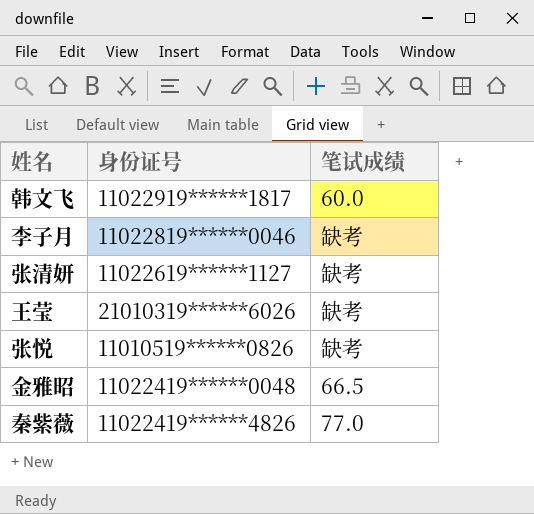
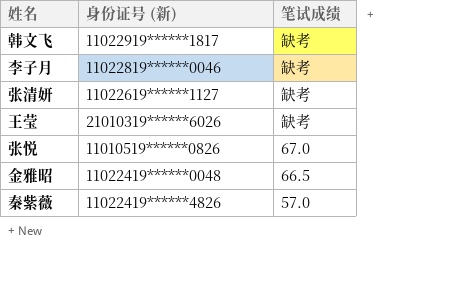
column name: 身份证号 -> 身份证号 (新)
韩文飞 | 笔试成绩: 60.0 -> 缺考
张悦 | 笔试成绩: 缺考 -> 67.0
秦紫薇 | 笔试成绩: 77.0 -> 57.0

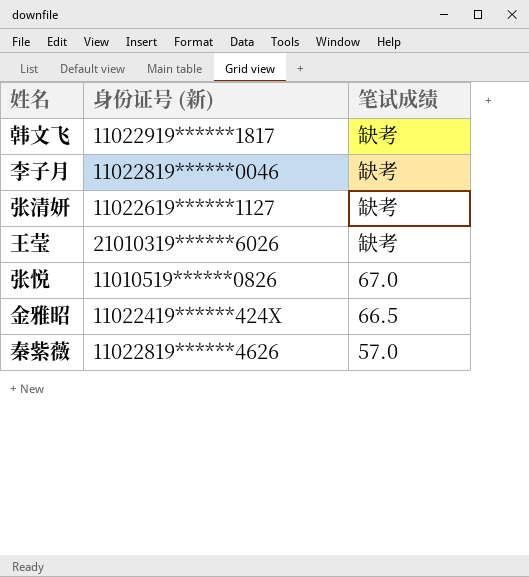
金雅昭 | 身份证号 (新): 11022419******0048 -> 11022419******424X
秦紫薇 | 身份证号 (新): 11022419******4826 -> 11022819******4626

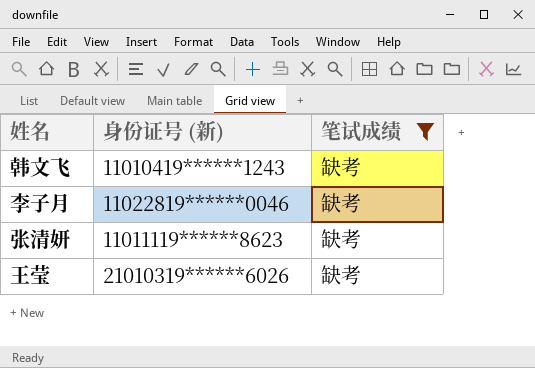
filter: none -> 笔试成绩 = 缺考
韩文飞 | 身份证号 (新): 11022919******1817 -> 11010419******1243
张清妍 | 身份证号 (新): 11022619******1127 -> 11011119******8623

